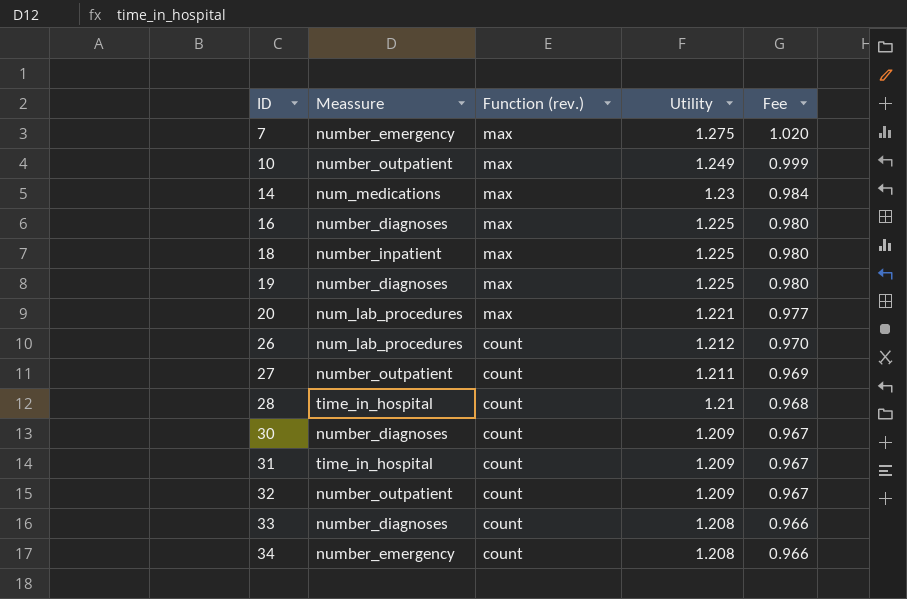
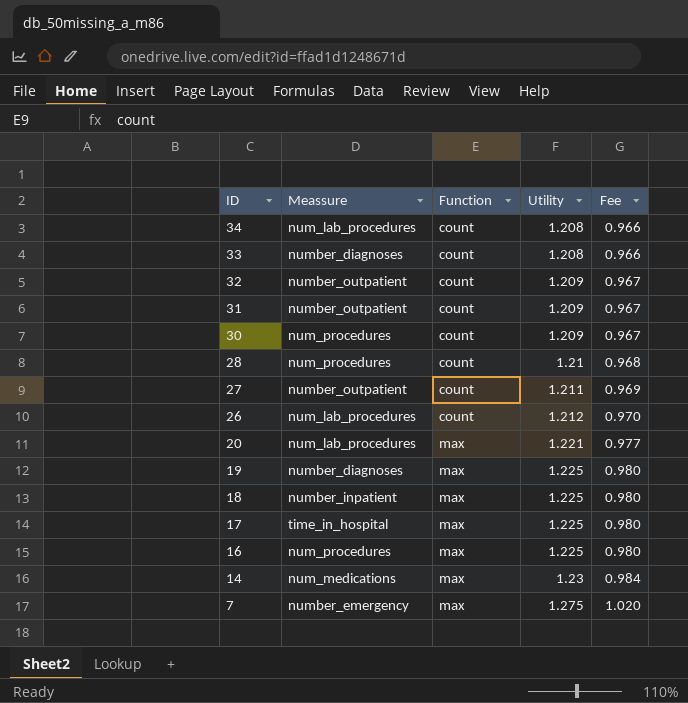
row order: ID ascending -> ID descending
column name: Function (rev.) -> Function
row 10: number_outpatient | max | 1.249 | 0.999 -> none
34 | Meassure: number_emergency -> num_lab_procedures
31 | Meassure: time_in_hospital -> number_outpatient
30 | Meassure: number_diagnoses -> num_procedures
28 | Meassure: time_in_hospital -> num_procedures
row 17: none -> time_in_hospital | max | 1.225 | 0.980
16 | Meassure: number_diagnoses -> num_procedures

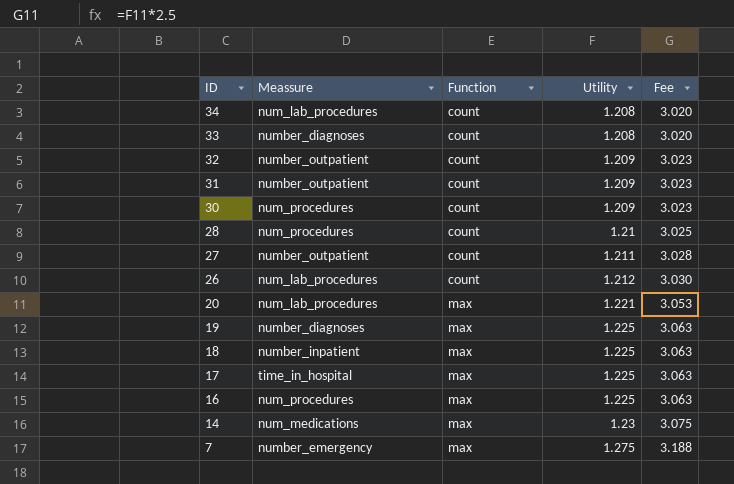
column Fee | formula: [Utility] * 0.8 -> [Utility] * 2.5

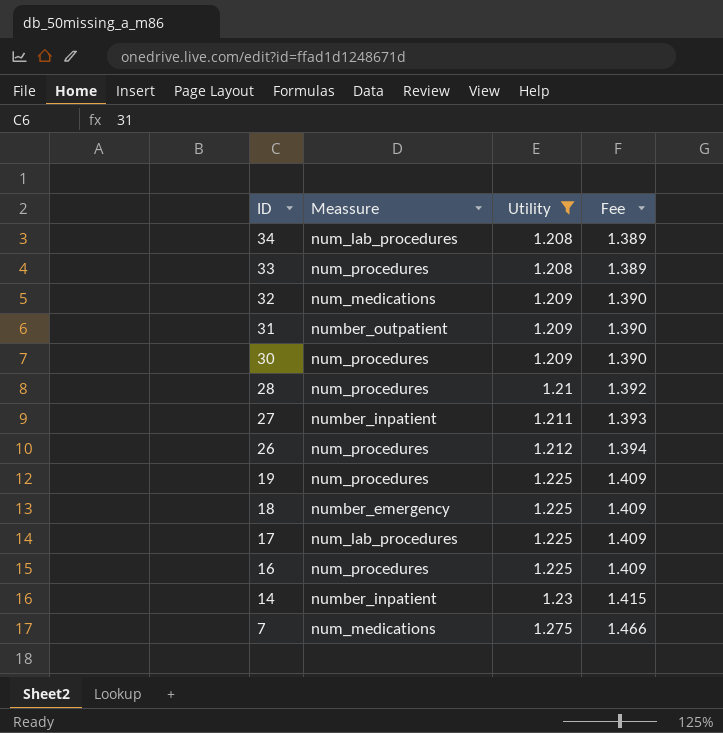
filter: none -> Utility != 1.221
column Function | position: 3 -> none
column Fee | formula: [Utility] * 2.5 -> [Utility] * 1.15
33 | Meassure: number_diagnoses -> num_procedures
32 | Meassure: number_outpatient -> num_medications
27 | Meassure: number_outpatient -> number_inpatient
26 | Meassure: num_lab_procedures -> num_procedures
19 | Meassure: number_diagnoses -> num_procedures
18 | Meassure: number_inpatient -> number_emergency
17 | Meassure: time_in_hospital -> num_lab_procedures
14 | Meassure: num_medications -> number_inpatient
7 | Meassure: number_emergency -> num_medications

